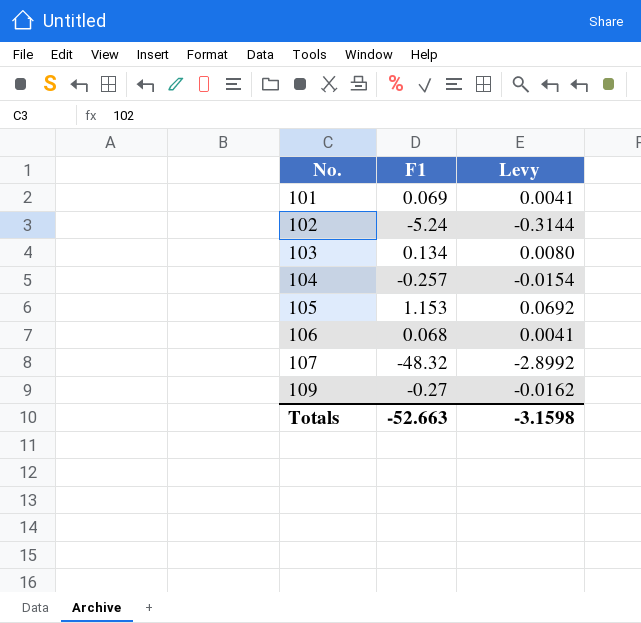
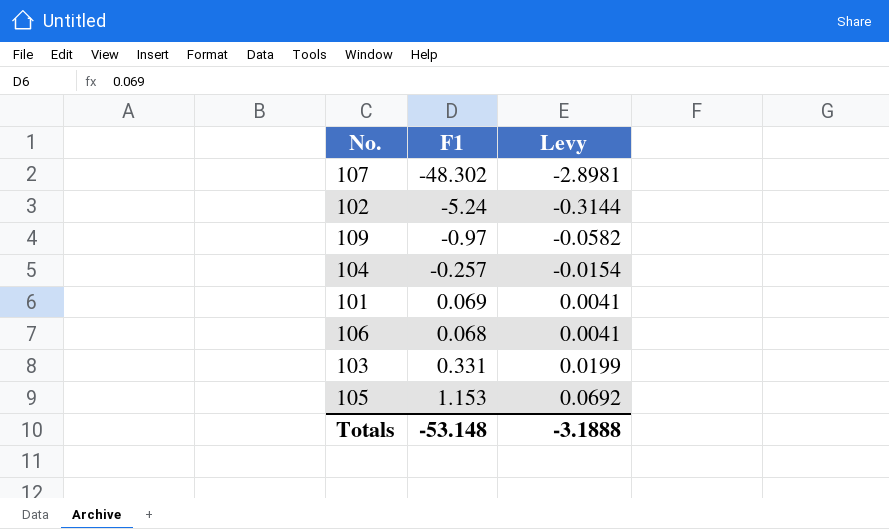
row order: No. ascending -> Levy ascending
107 | F1: -48.32 -> -48.302
107 | Levy: -2.8992 -> -2.8981
109 | F1: -0.27 -> -0.97
109 | Levy: -0.0162 -> -0.0582
103 | F1: 0.134 -> 0.331
103 | Levy: 0.0080 -> 0.0199
Totals | F1: -52.663 -> -53.148
Totals | Levy: -3.1598 -> -3.1888

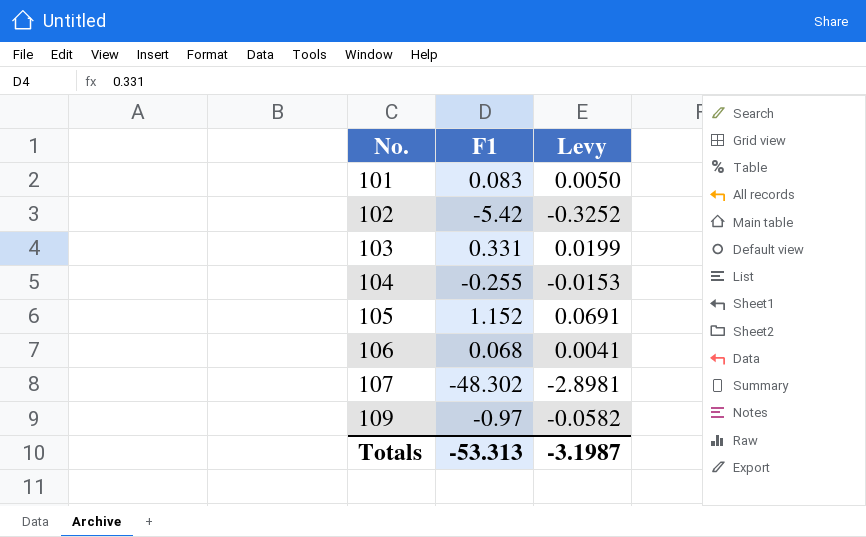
row order: Levy ascending -> No. ascending
101 | F1: 0.069 -> 0.083
101 | Levy: 0.0041 -> 0.0050
102 | F1: -5.24 -> -5.42
102 | Levy: -0.3144 -> -0.3252
104 | F1: -0.257 -> -0.255
104 | Levy: -0.0154 -> -0.0153
105 | F1: 1.153 -> 1.152
105 | Levy: 0.0692 -> 0.0691
Totals | F1: -53.148 -> -53.313
Totals | Levy: -3.1888 -> -3.1987

